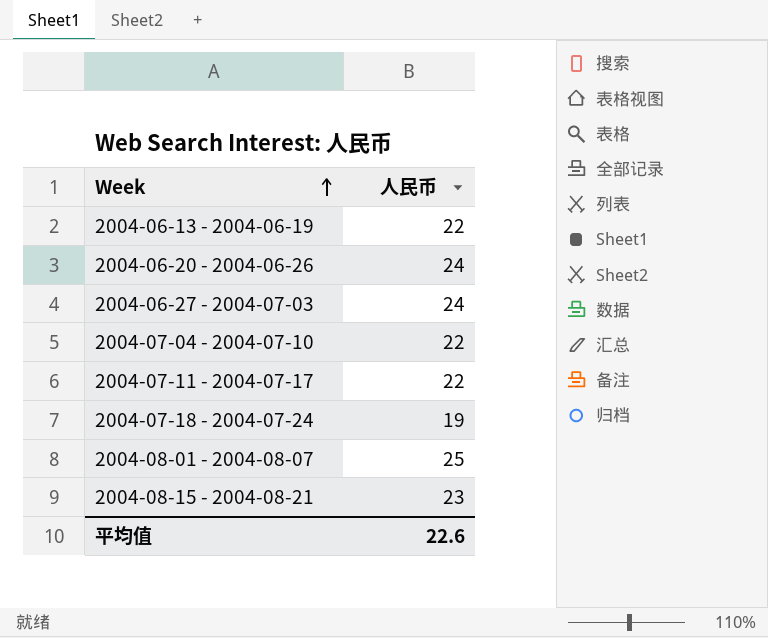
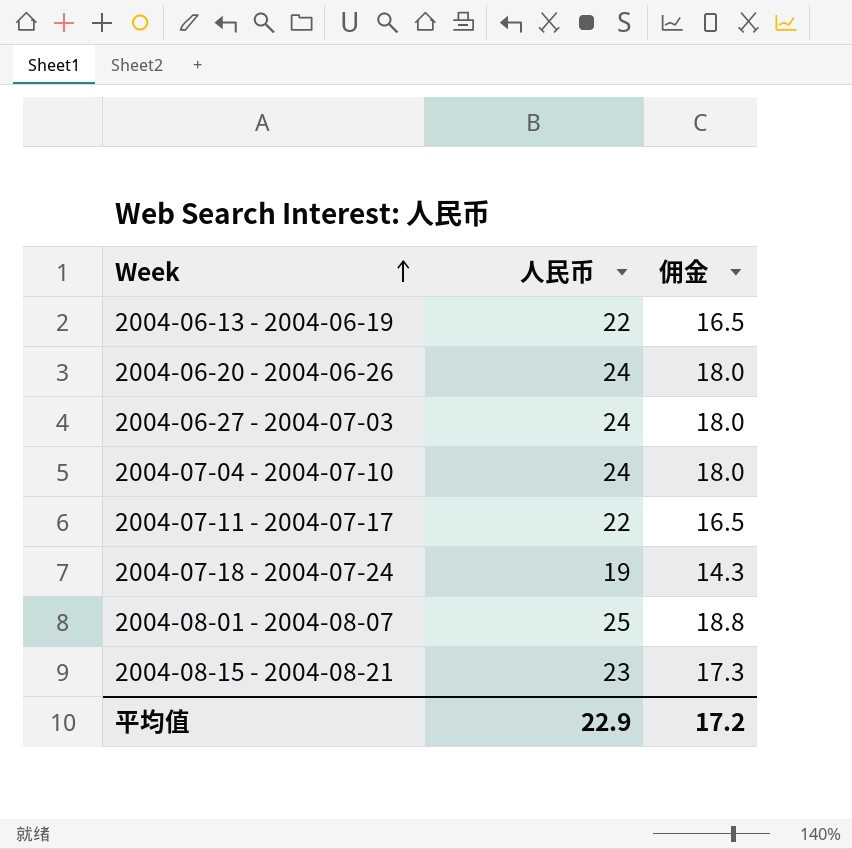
column 佣金 | formula: none -> [人民币] * 0.75
2004-07-04 - 2004-07-10 | 人民币: 22 -> 24
平均值 | 人民币: 22.6 -> 22.9

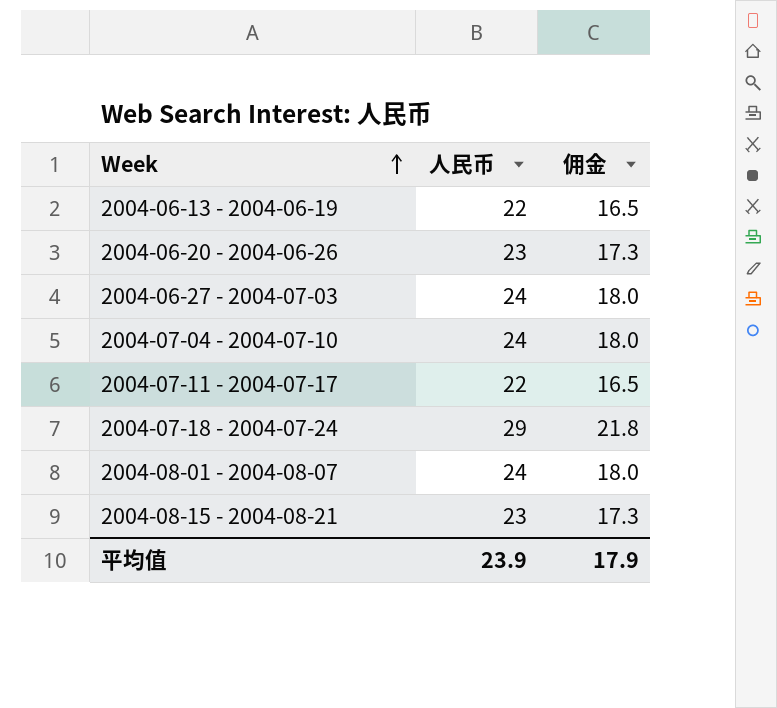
2004-06-20 - 2004-06-26 | 人民币: 24 -> 23
2004-06-20 - 2004-06-26 | 佣金: 18.0 -> 17.3
2004-07-18 - 2004-07-24 | 人民币: 19 -> 29
2004-07-18 - 2004-07-24 | 佣金: 14.3 -> 21.8
2004-08-01 - 2004-08-07 | 人民币: 25 -> 24
2004-08-01 - 2004-08-07 | 佣金: 18.8 -> 18.0
平均值 | 人民币: 22.9 -> 23.9
平均值 | 佣金: 17.2 -> 17.9

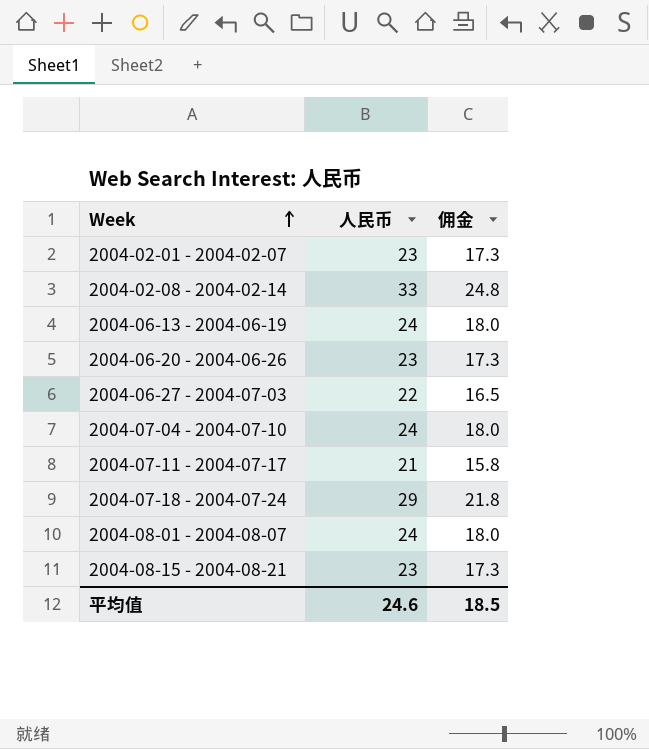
row 2004-02-01 - 2004-02-07: none -> 23 | 17.3
row 2004-02-08 - 2004-02-14: none -> 33 | 24.8
2004-06-13 - 2004-06-19 | 人民币: 22 -> 24
2004-06-13 - 2004-06-19 | 佣金: 16.5 -> 18.0
2004-06-27 - 2004-07-03 | 人民币: 24 -> 22
2004-06-27 - 2004-07-03 | 佣金: 18.0 -> 16.5
2004-07-11 - 2004-07-17 | 人民币: 22 -> 21
2004-07-11 - 2004-07-17 | 佣金: 16.5 -> 15.8
平均值 | 人民币: 23.9 -> 24.6
平均值 | 佣金: 17.9 -> 18.5

